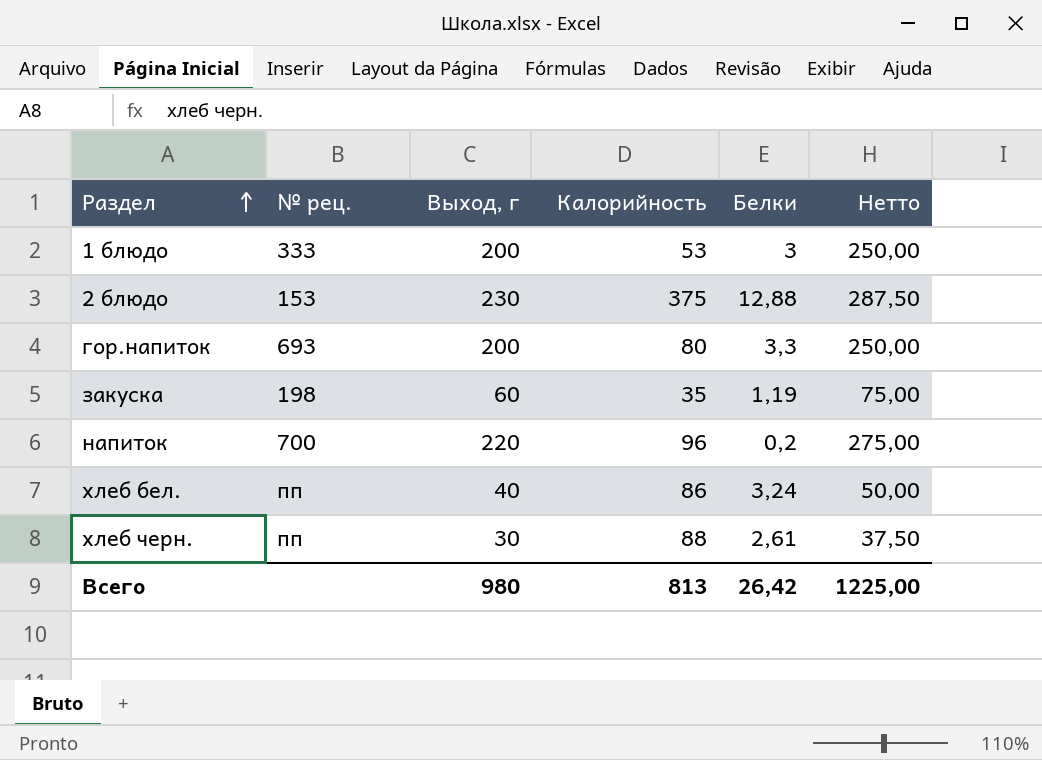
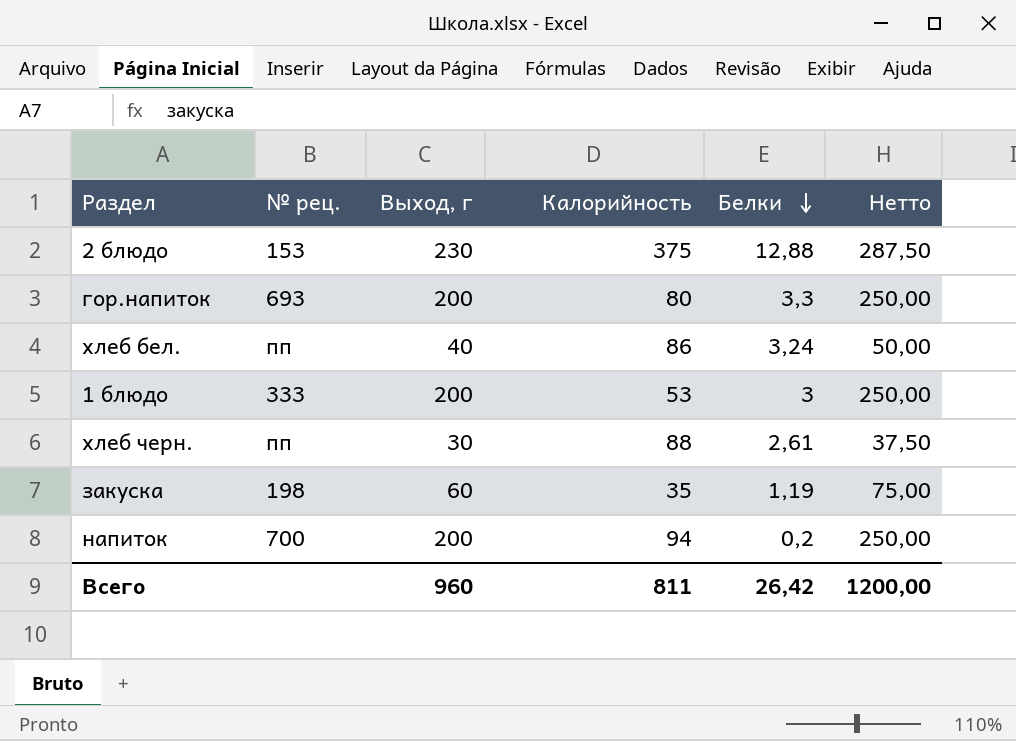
row order: Раздел ascending -> Белки descending
напиток | Выход, г: 220 -> 200
напиток | Калорийность: 96 -> 94
напиток | Нетто: 275,00 -> 250,00
Всего | Выход, г: 980 -> 960
Всего | Калорийность: 813 -> 811
Всего | Нетто: 1225,00 -> 1200,00

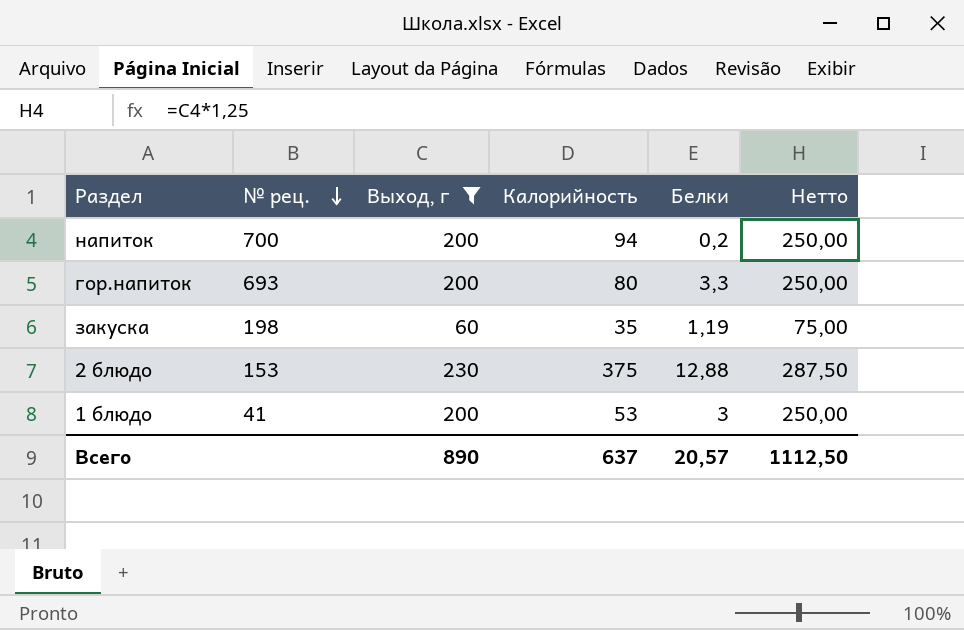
filter: none -> Выход, г >= 60
row order: Белки descending -> № рец. descending
1 блюдо | № рец.: 333 -> 41
Всего | Выход, г: 960 -> 890
Всего | Калорийность: 811 -> 637
Всего | Белки: 26,42 -> 20,57
Всего | Нетто: 1200,00 -> 1112,50

